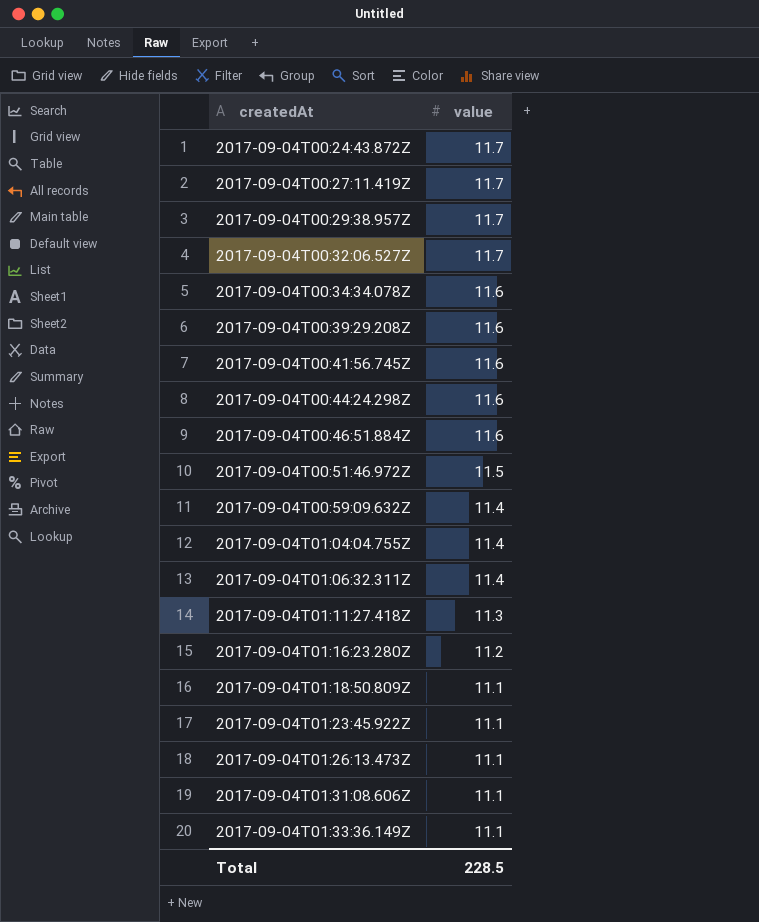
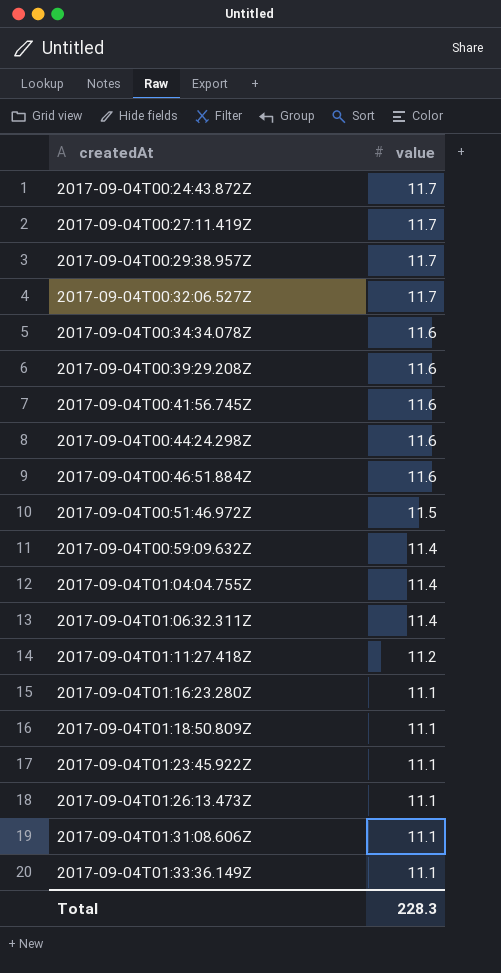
2017-09-04T01:11:27.418Z | value: 11.3 -> 11.2
2017-09-04T01:16:23.280Z | value: 11.2 -> 11.1
Total | value: 228.5 -> 228.3

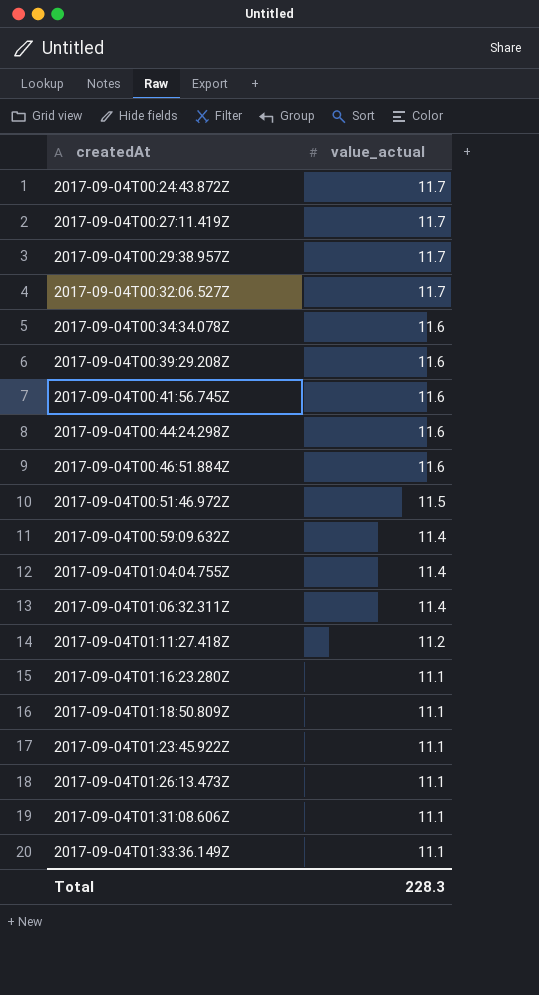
column name: value -> value_actual

